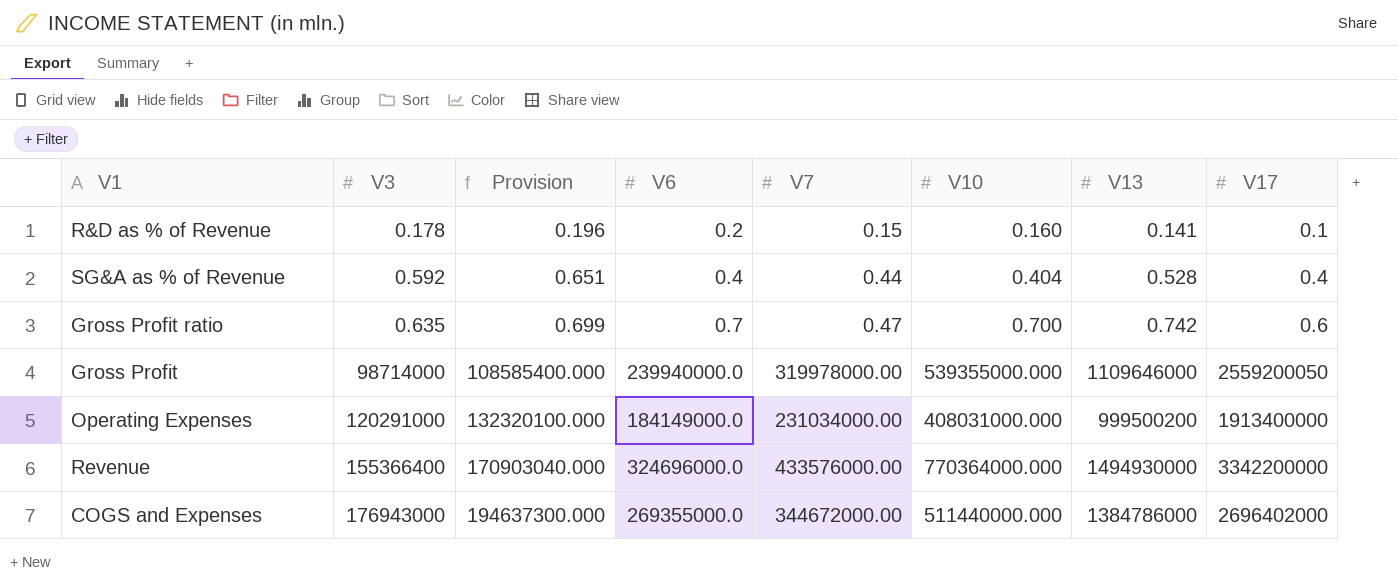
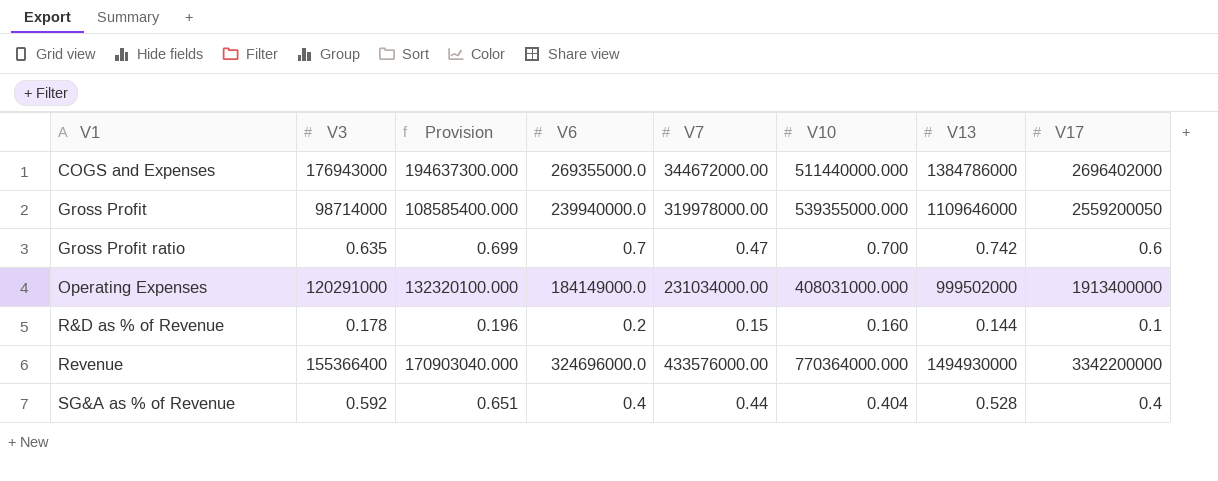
row order: V3 ascending -> V1 ascending
Operating Expenses | V13: 999500200 -> 999502000
R&D as % of Revenue | V13: 0.141 -> 0.144

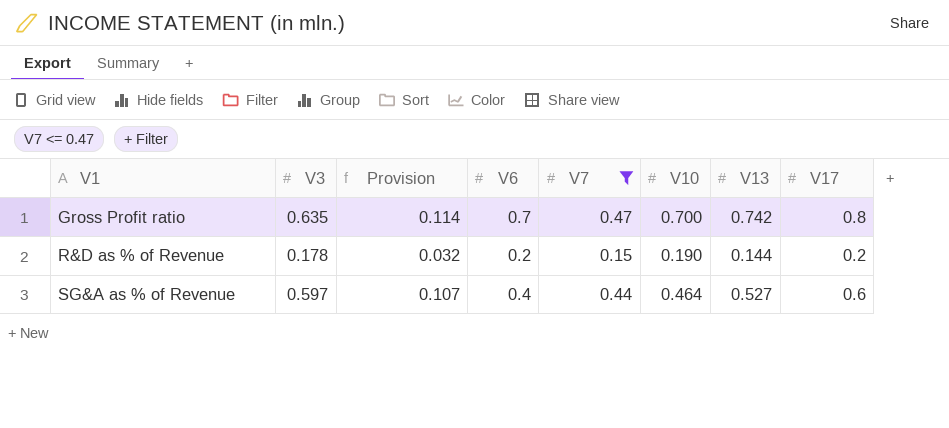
filter: none -> V7 <= 0.47
column Provision | formula: [V3] * 1.1 -> [V3] * 0.18
Gross Profit ratio | V17: 0.6 -> 0.8
R&D as % of Revenue | V10: 0.160 -> 0.190
R&D as % of Revenue | V17: 0.1 -> 0.2
SG&A as % of Revenue | V3: 0.592 -> 0.597
SG&A as % of Revenue | V10: 0.404 -> 0.464
SG&A as % of Revenue | V13: 0.528 -> 0.527
SG&A as % of Revenue | V17: 0.4 -> 0.6

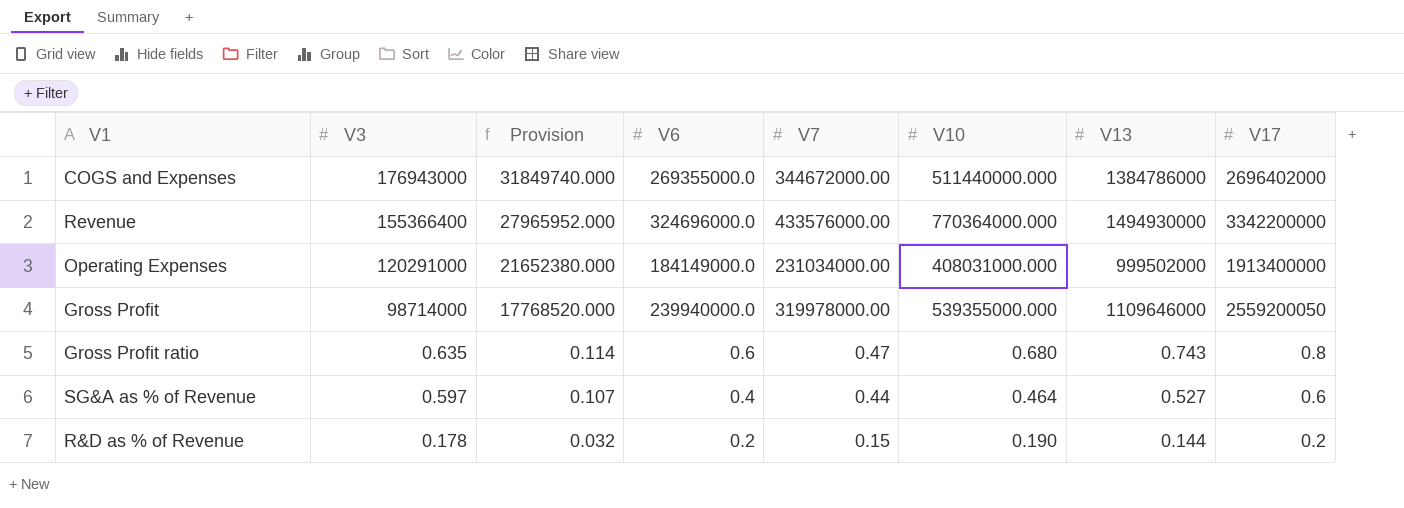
filter: V7 <= 0.47 -> none
row order: V1 ascending -> V3 descending
Gross Profit ratio | V6: 0.7 -> 0.6
Gross Profit ratio | V10: 0.700 -> 0.680
Gross Profit ratio | V13: 0.742 -> 0.743

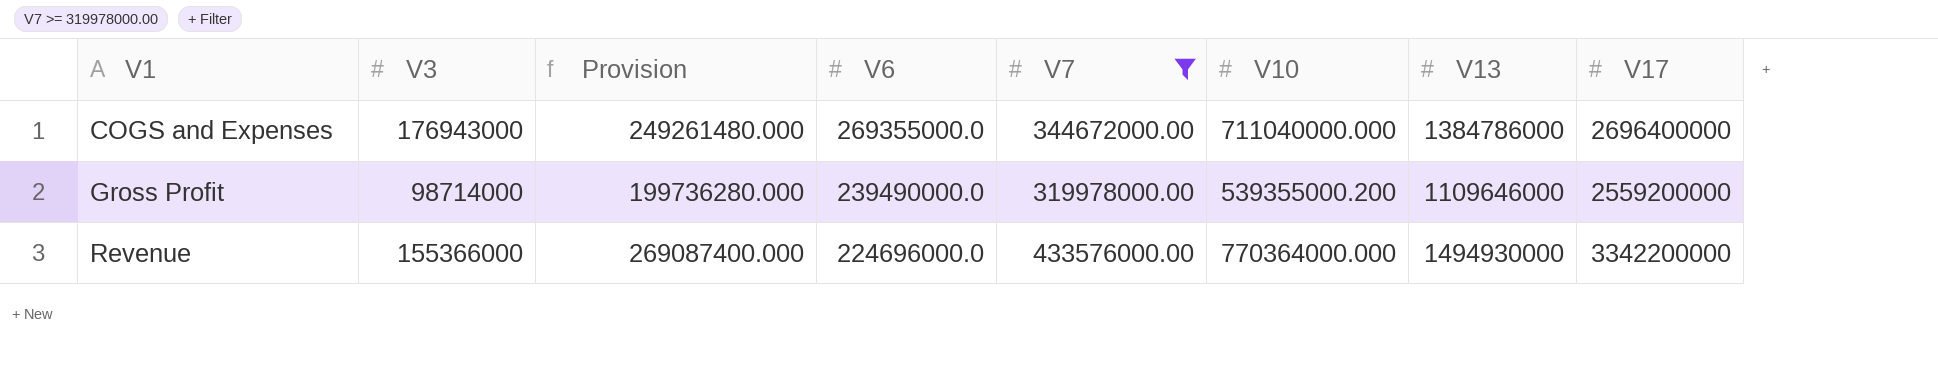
filter: none -> V7 >= 319978000.00
row order: V3 descending -> V1 ascending
column Provision | formula: [V3] * 0.18 -> [V13] * 0.18
COGS and Expenses | V10: 511440000.000 -> 711040000.000
COGS and Expenses | V17: 2696402000 -> 2696400000
Gross Profit | V6: 239940000.0 -> 239490000.0
Gross Profit | V10: 539355000.000 -> 539355000.200
Gross Profit | V17: 2559200050 -> 2559200000
Revenue | V3: 155366400 -> 155366000
Revenue | V6: 324696000.0 -> 224696000.0

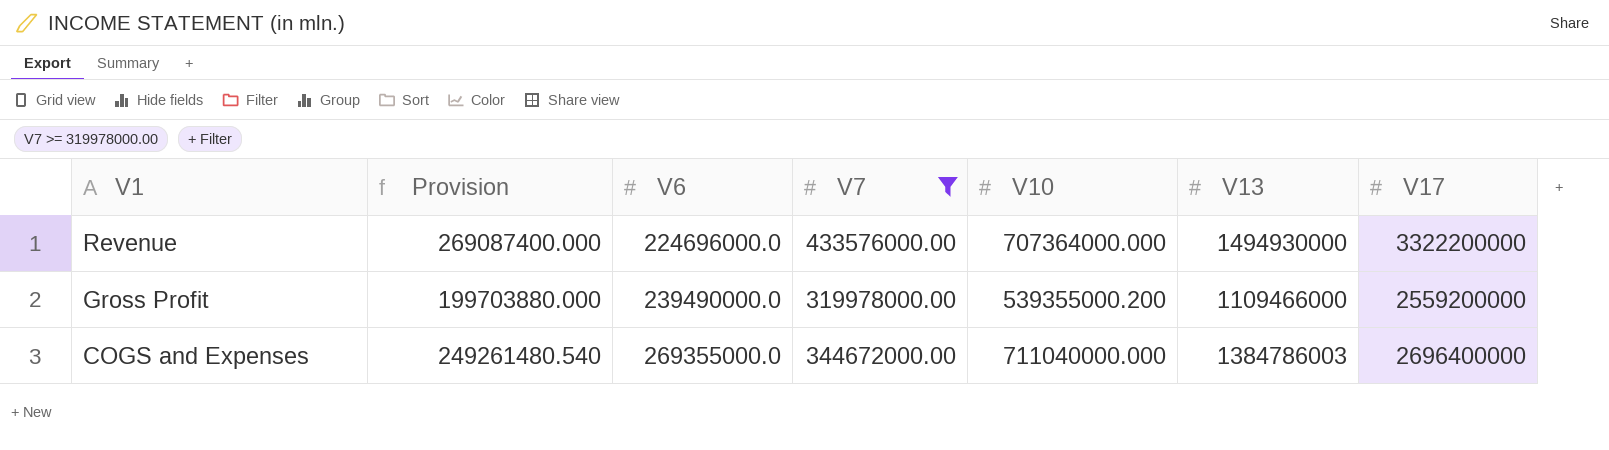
row order: V1 ascending -> V1 descending
column V3 | position: 2 -> none
Revenue | V10: 770364000.000 -> 707364000.000
Revenue | V17: 3342200000 -> 3322200000
Gross Profit | Provision: 199736280.000 -> 199703880.000
Gross Profit | V13: 1109646000 -> 1109466000
COGS and Expenses | Provision: 249261480.000 -> 249261480.540
COGS and Expenses | V13: 1384786000 -> 1384786003

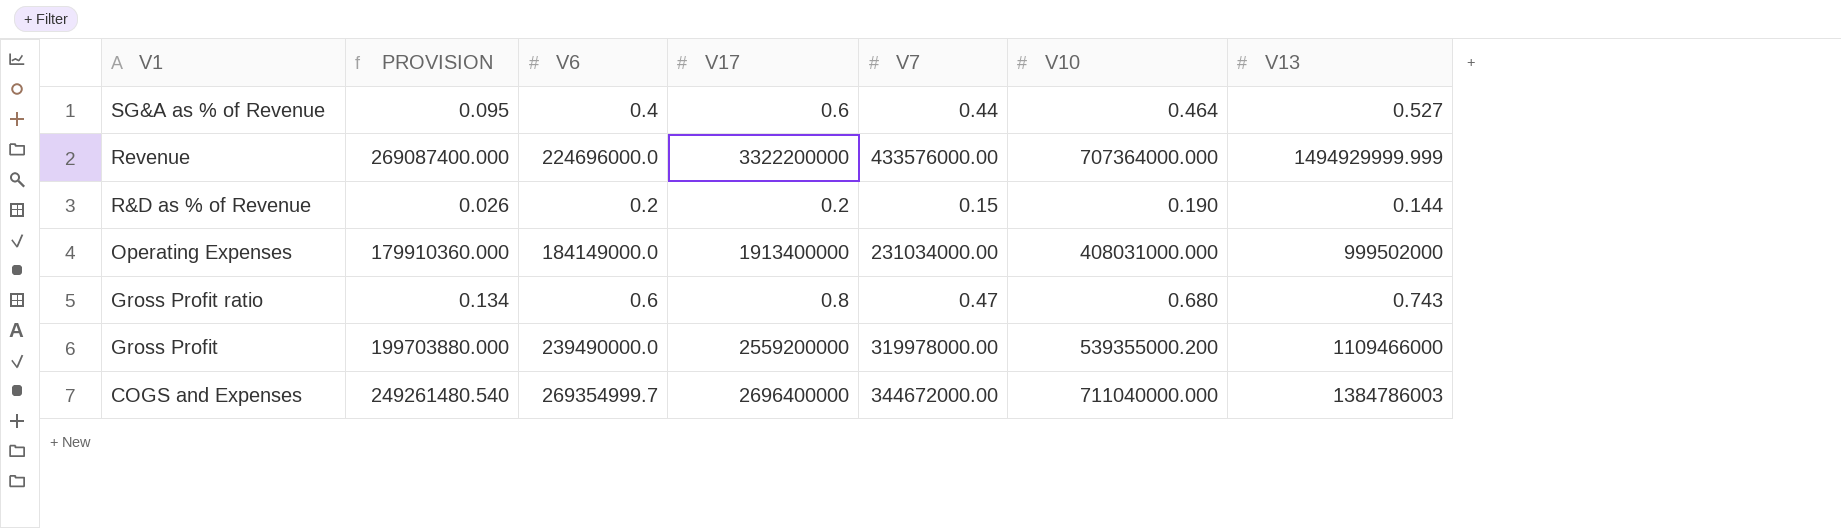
filter: V7 >= 319978000.00 -> none
column name: Provision -> PROVISION
column V17 | position: 7 -> 4
Revenue | V13: 1494930000 -> 1494929999.999
COGS and Expenses | V6: 269355000.0 -> 269354999.7

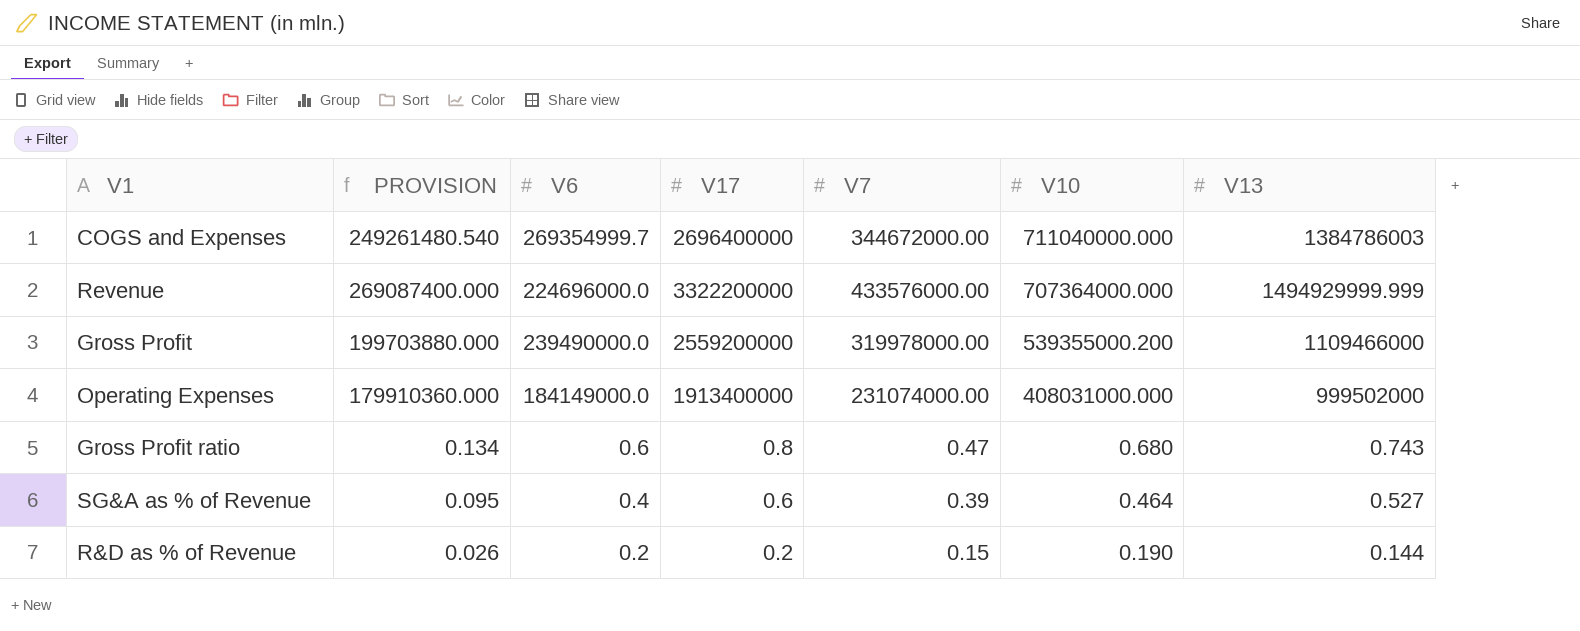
row order: V1 descending -> V10 descending
Operating Expenses | V7: 231034000.00 -> 231074000.00
SG&A as % of Revenue | V7: 0.44 -> 0.39

